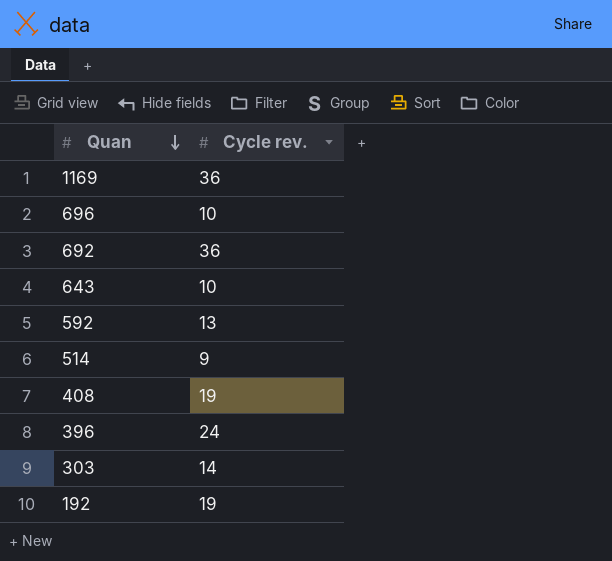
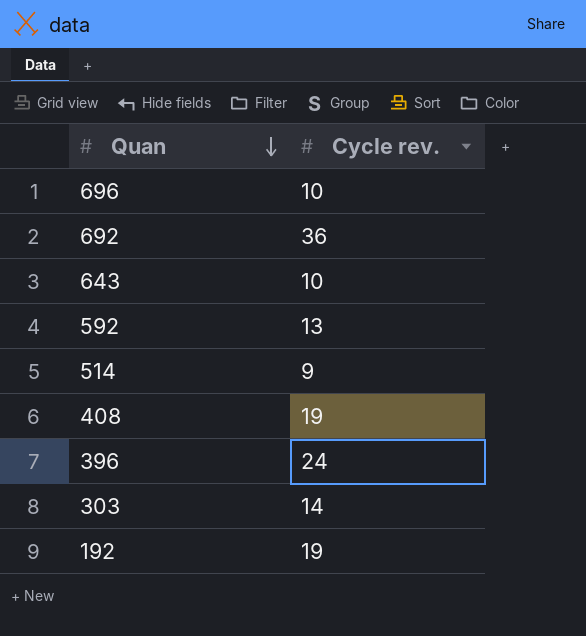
row 1169: 36 -> none

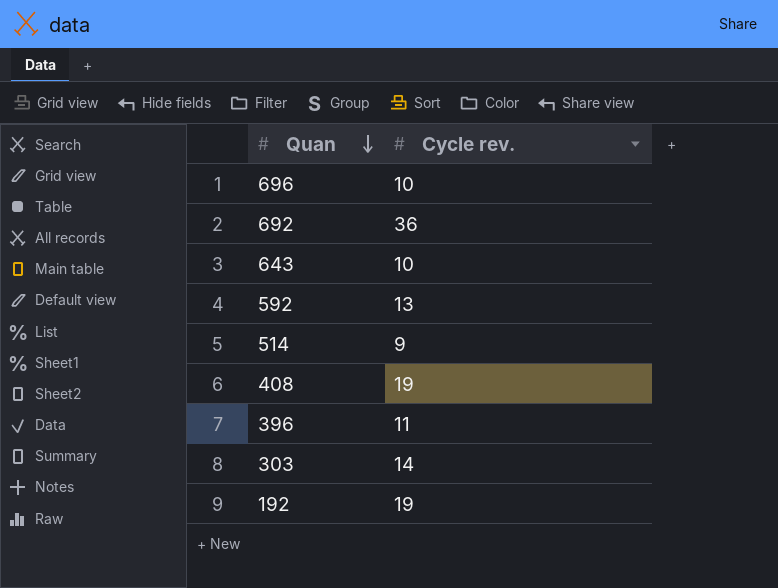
396 | Cycle rev.: 24 -> 11

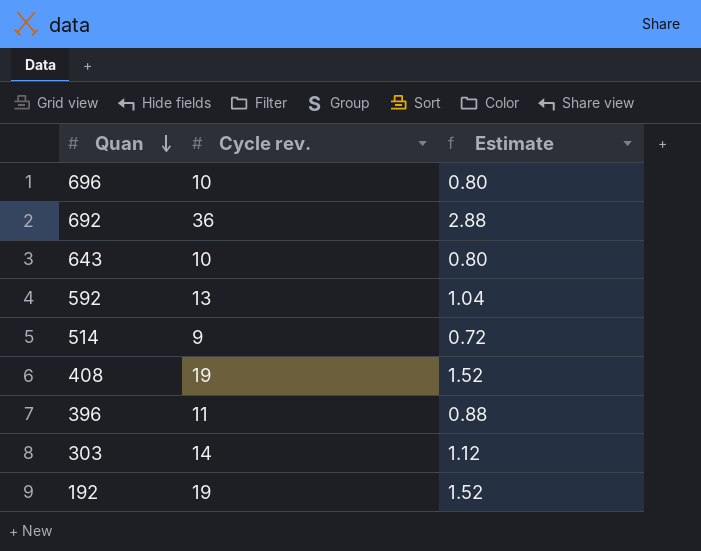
column Estimate | formula: none -> [Cycle rev.] * 0.08

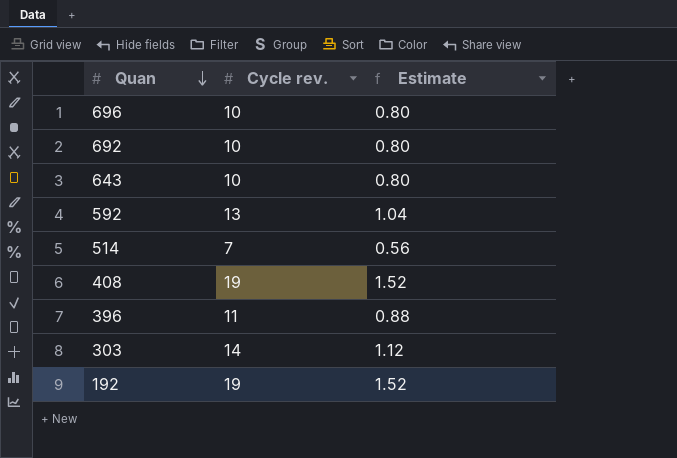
692 | Cycle rev.: 36 -> 10
692 | Estimate: 2.88 -> 0.80
514 | Cycle rev.: 9 -> 7
514 | Estimate: 0.72 -> 0.56

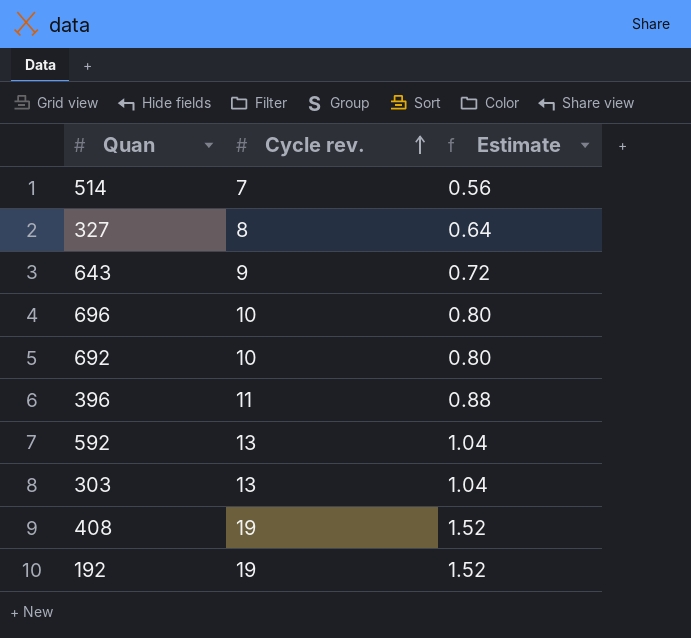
row order: Quan descending -> Cycle rev. ascending
row 327: none -> 8 | 0.64
643 | Cycle rev.: 10 -> 9
643 | Estimate: 0.80 -> 0.72
303 | Cycle rev.: 14 -> 13
303 | Estimate: 1.12 -> 1.04

